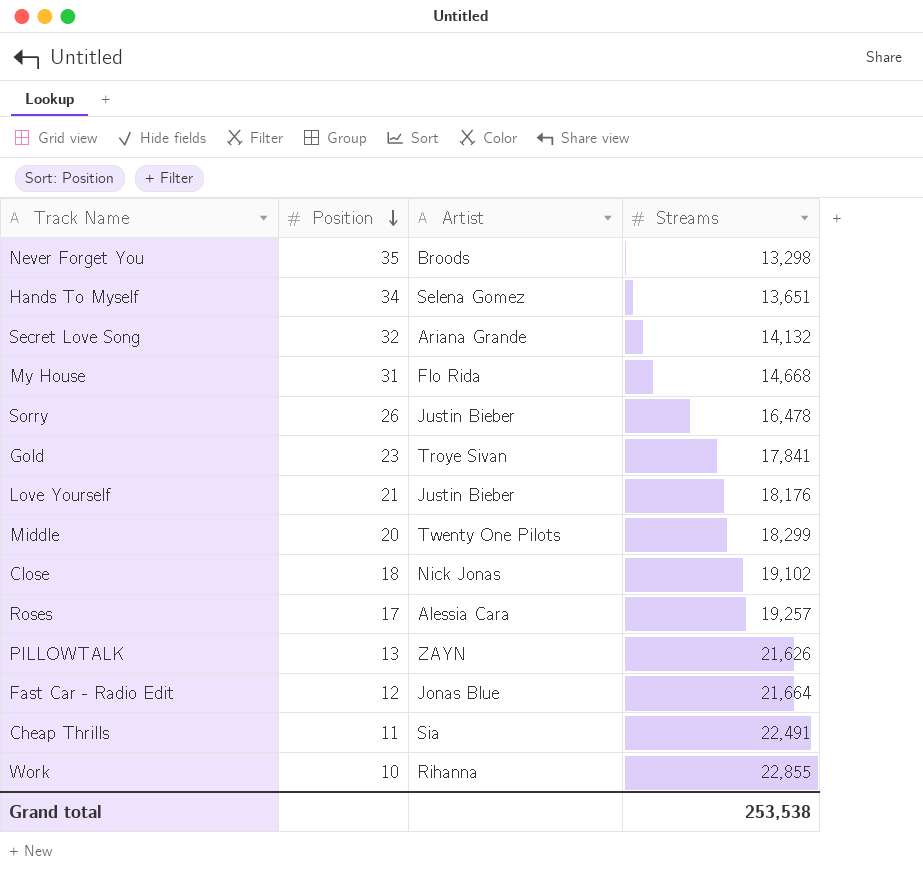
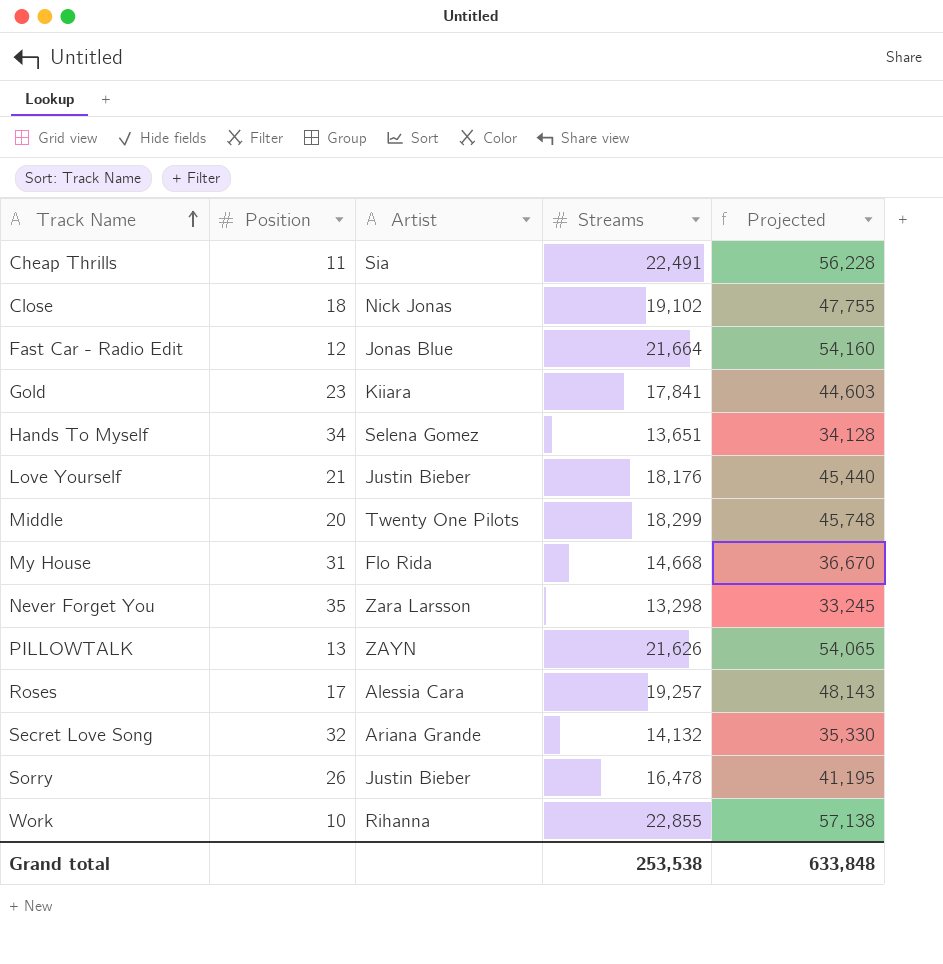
row order: Position descending -> Track Name ascending
column Projected | formula: none -> [Streams] * 2.5
Gold | Artist: Troye Sivan -> Kiiara
Never Forget You | Artist: Broods -> Zara Larsson

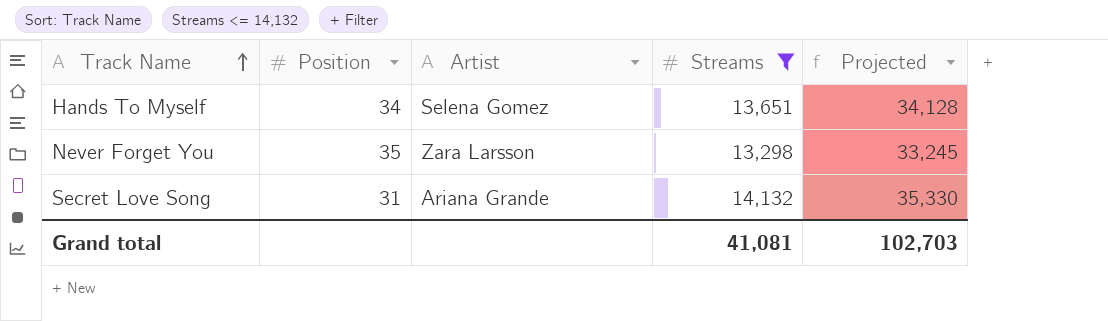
filter: none -> Streams <= 14,132
Secret Love Song | Position: 32 -> 31
Grand total | Streams: 253,538 -> 41,081
Grand total | Projected: 633,848 -> 102,703

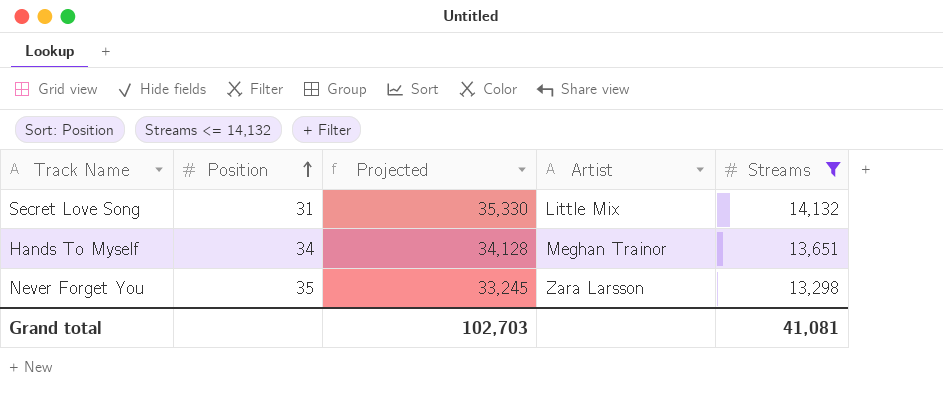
row order: Track Name ascending -> Position ascending
column Projected | position: 5 -> 3
Secret Love Song | Artist: Ariana Grande -> Little Mix
Hands To Myself | Artist: Selena Gomez -> Meghan Trainor

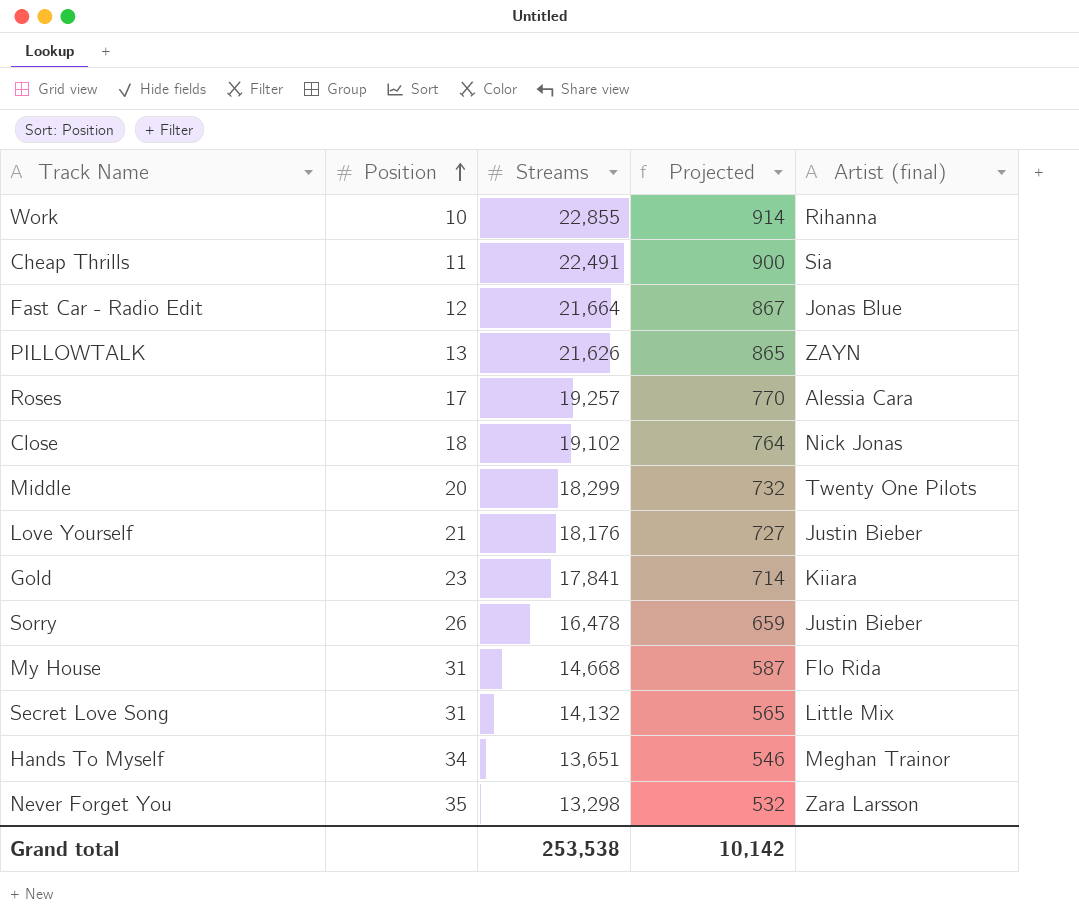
filter: Streams <= 14,132 -> none
column Streams | position: 5 -> 3
column Projected | formula: [Streams] * 2.5 -> [Streams] * 0.04
column name: Artist -> Artist (final)
Grand total | Streams: 41,081 -> 253,538
Grand total | Projected: 102,703 -> 10,142

